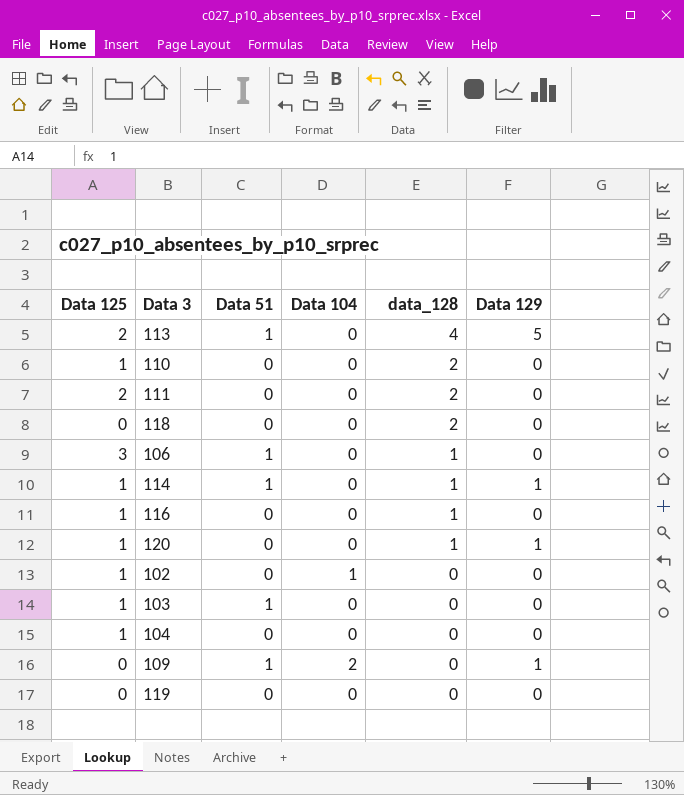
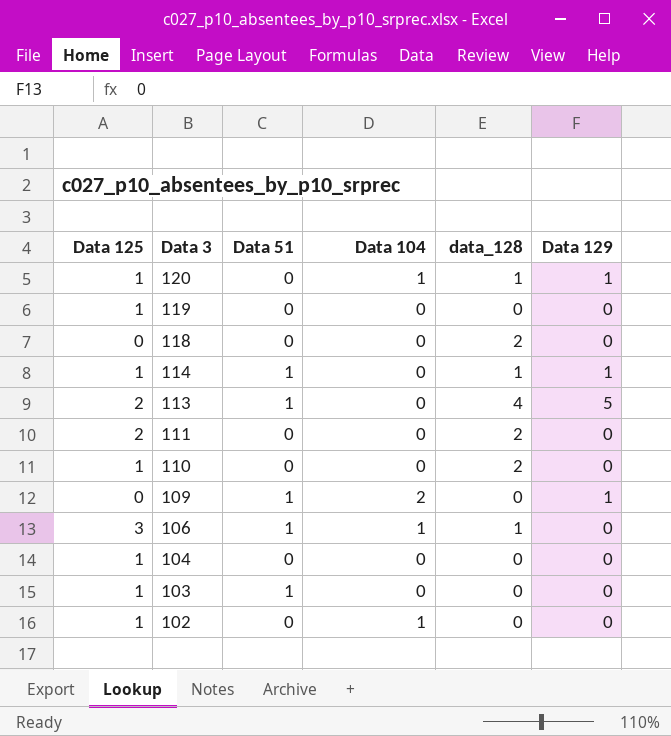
row order: data_128 descending -> Data 3 descending
row 116: 1 | 0 | 0 | 1 | 0 -> none
120 | Data 104: 0 -> 1
119 | Data 125: 0 -> 1
106 | Data 104: 0 -> 1

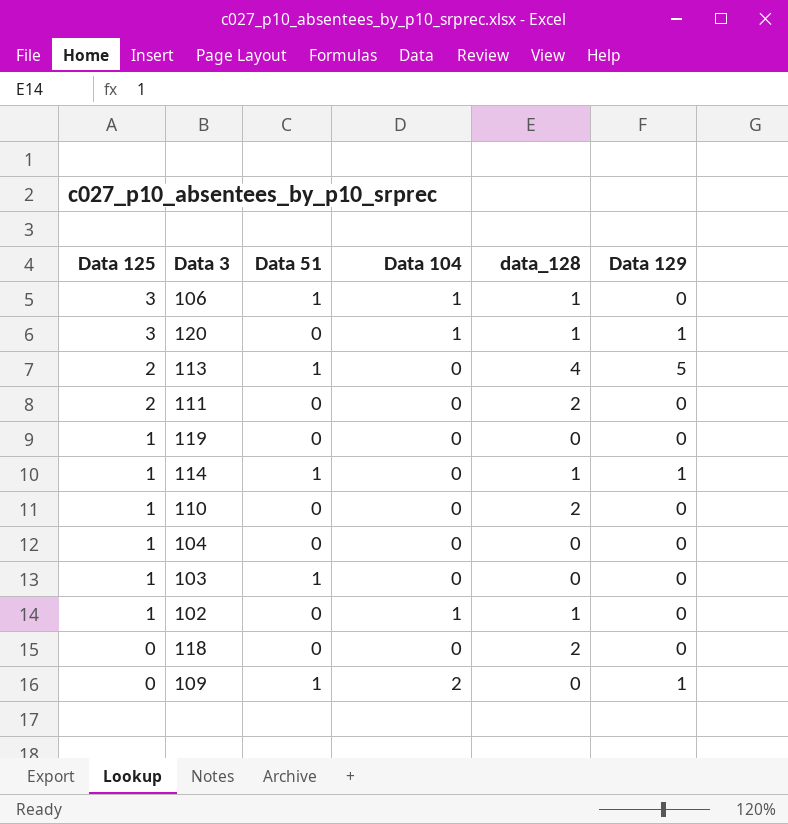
row order: Data 3 descending -> Data 125 descending
120 | Data 125: 1 -> 3
102 | data_128: 0 -> 1

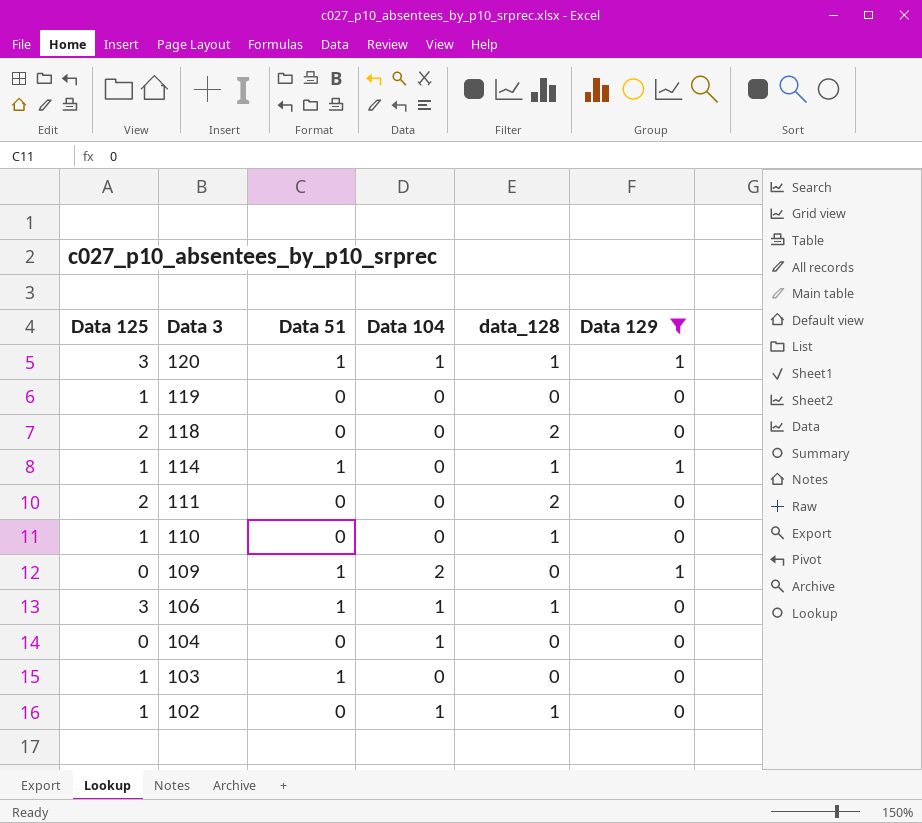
filter: none -> Data 129 != 5
row order: Data 125 descending -> Data 3 descending
120 | Data 51: 0 -> 1
118 | Data 125: 0 -> 2
110 | data_128: 2 -> 1
104 | Data 125: 1 -> 0
104 | Data 104: 0 -> 1

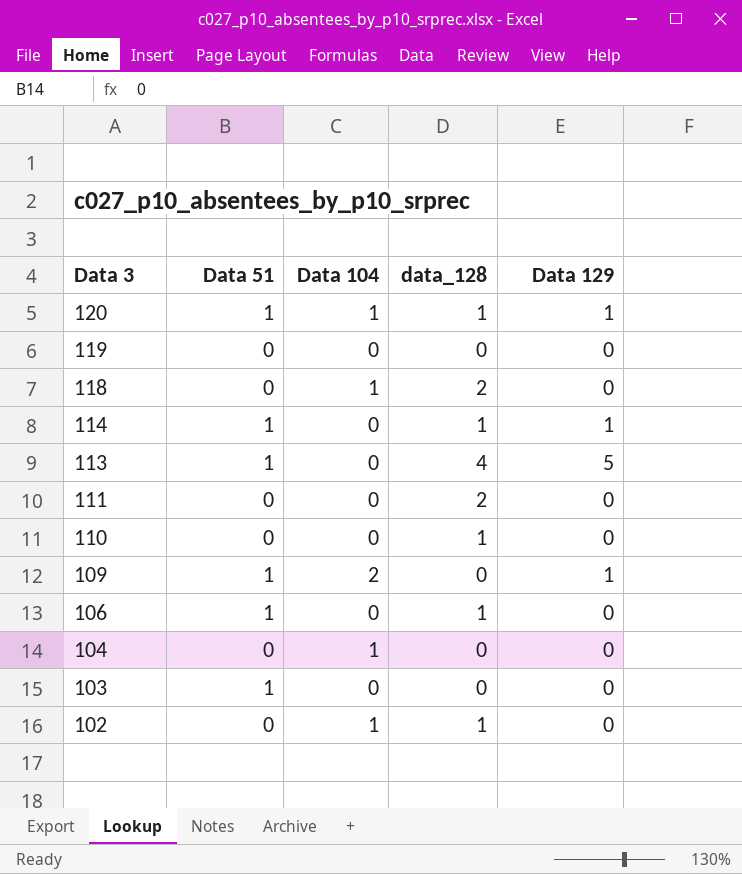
filter: Data 129 != 5 -> none
column Data 125 | position: 1 -> none
118 | Data 104: 0 -> 1
106 | Data 104: 1 -> 0

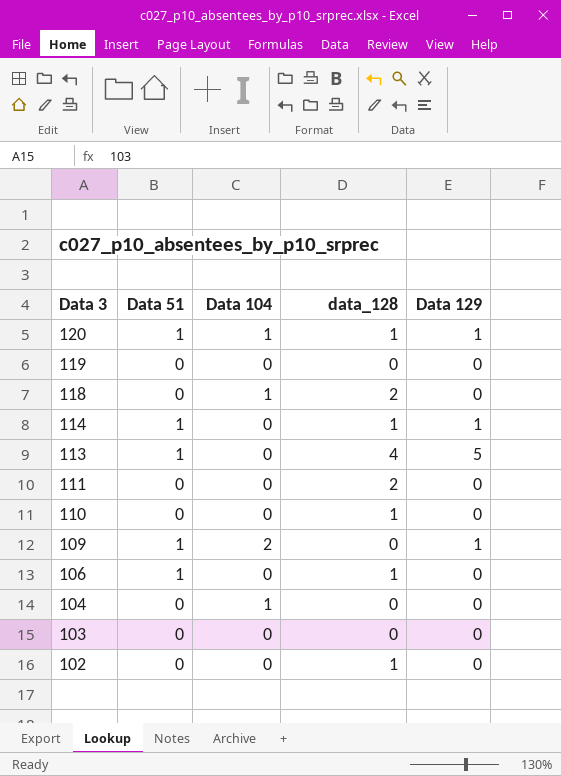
103 | Data 51: 1 -> 0
102 | Data 104: 1 -> 0

